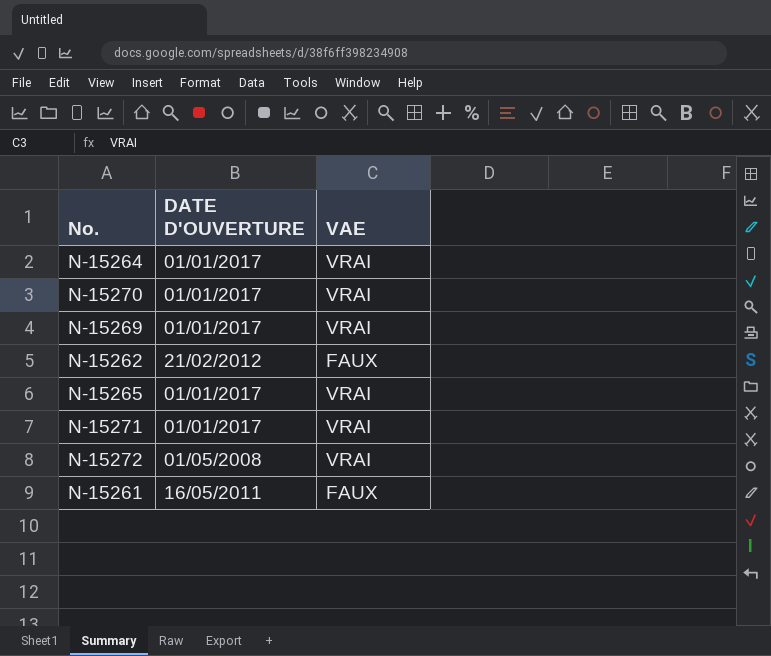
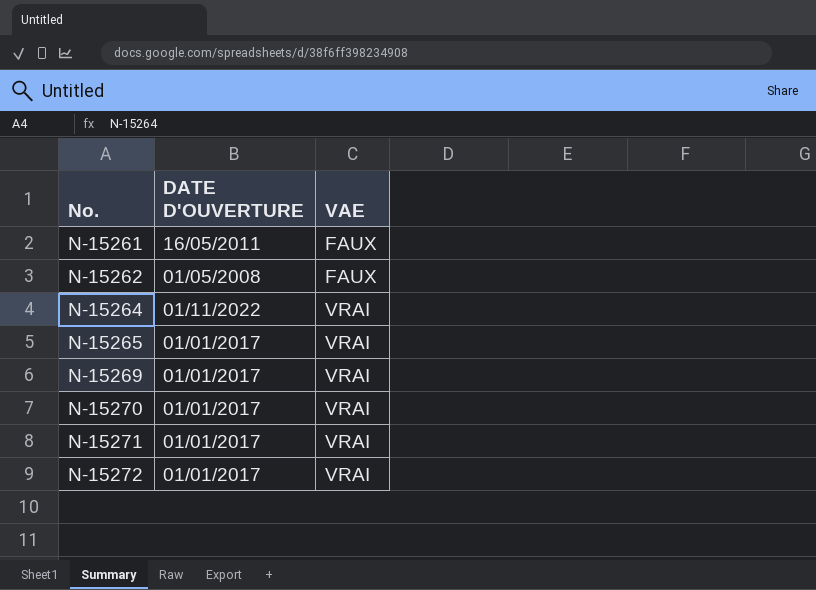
row order: none -> No. ascending
N-15262 | DATE D'OUVERTURE: 21/02/2012 -> 01/05/2008
N-15264 | DATE D'OUVERTURE: 01/01/2017 -> 01/11/2022
N-15272 | DATE D'OUVERTURE: 01/05/2008 -> 01/01/2017

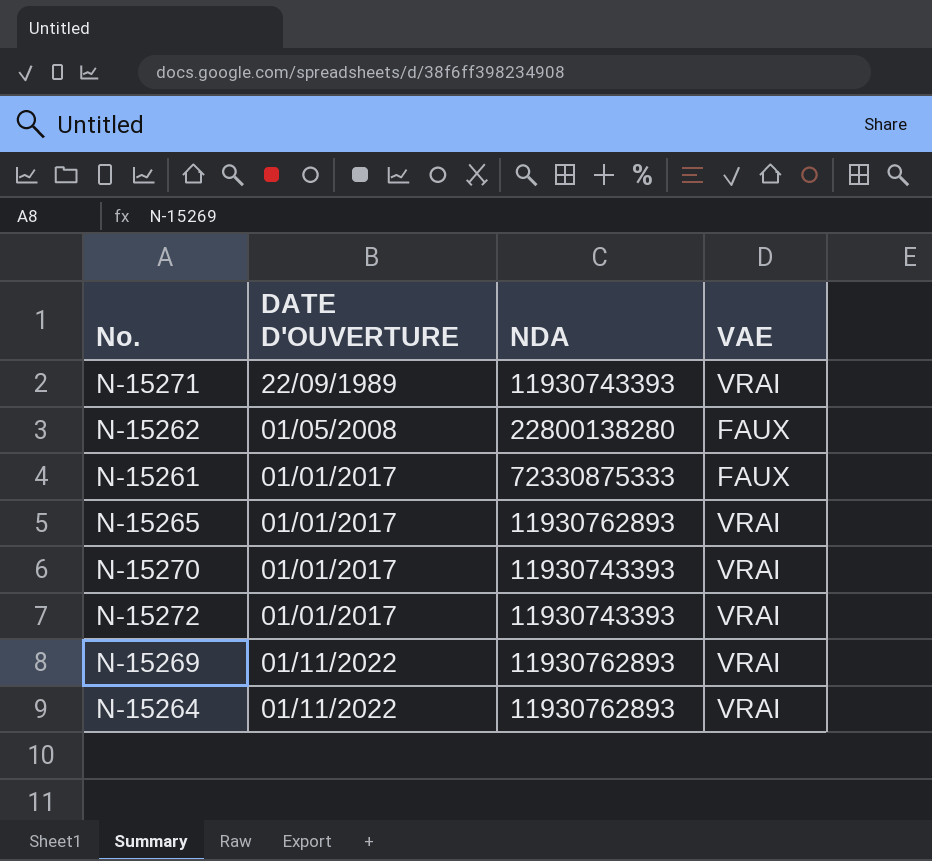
row order: No. ascending -> DATE D'OUVERTURE ascending
column NDA | position: none -> 3
N-15271 | DATE D'OUVERTURE: 01/01/2017 -> 22/09/1989
N-15261 | DATE D'OUVERTURE: 16/05/2011 -> 01/01/2017
N-15269 | DATE D'OUVERTURE: 01/01/2017 -> 01/11/2022

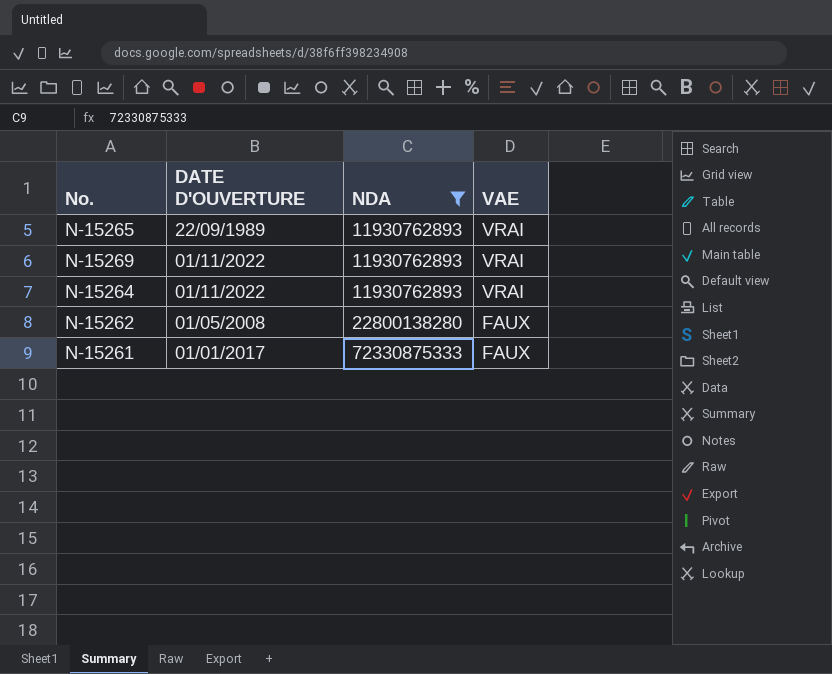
filter: none -> NDA != 11930743393
row order: DATE D'OUVERTURE ascending -> NDA ascending
N-15265 | DATE D'OUVERTURE: 01/01/2017 -> 22/09/1989

